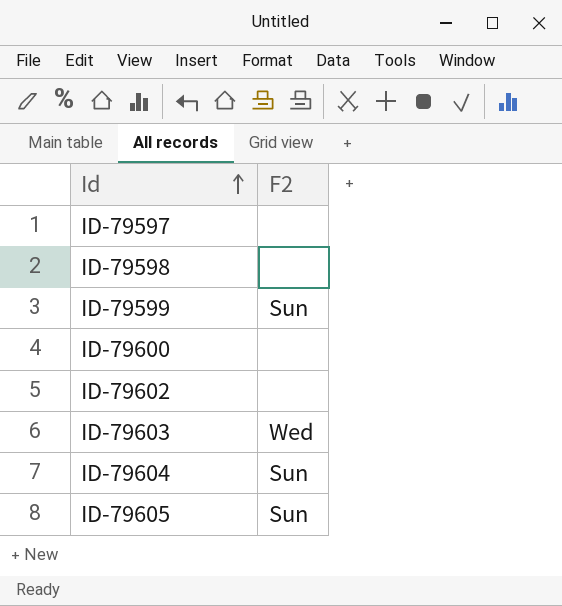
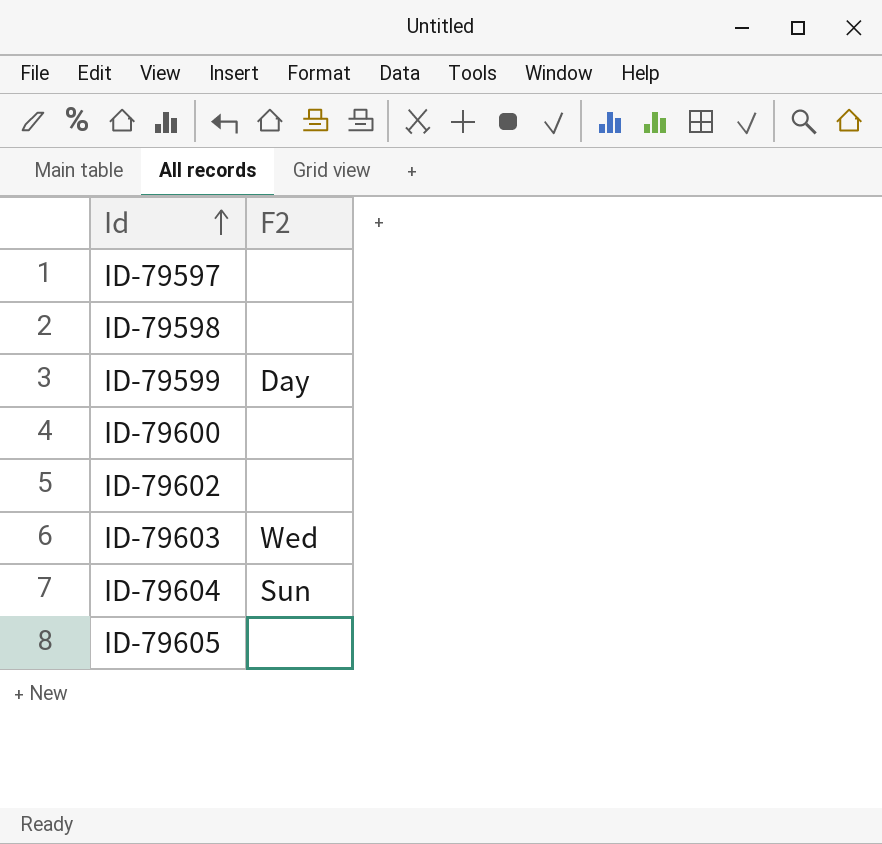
ID-79599 | F2: Sun -> Day
ID-79605 | F2: Sun -> none

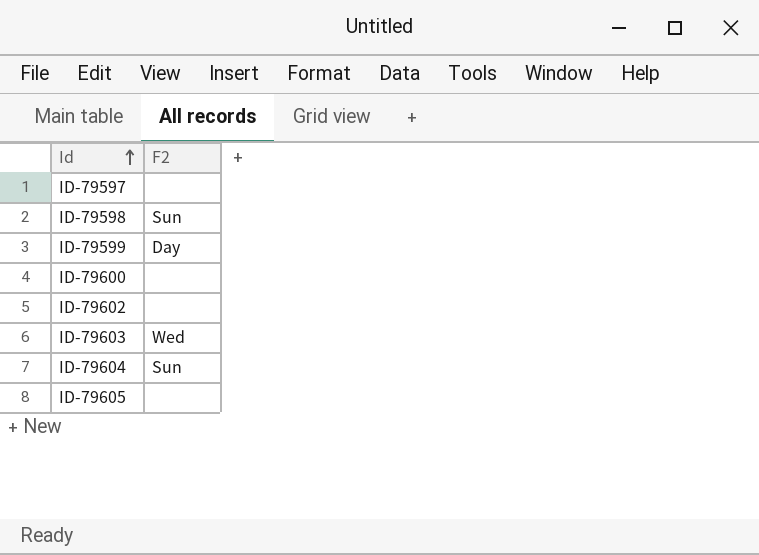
ID-79598 | F2: none -> Sun

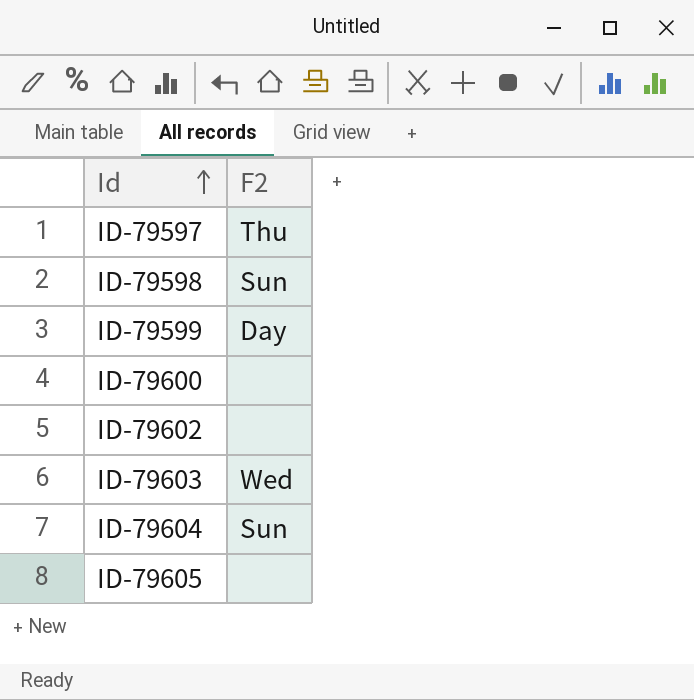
ID-79597 | F2: none -> Thu

